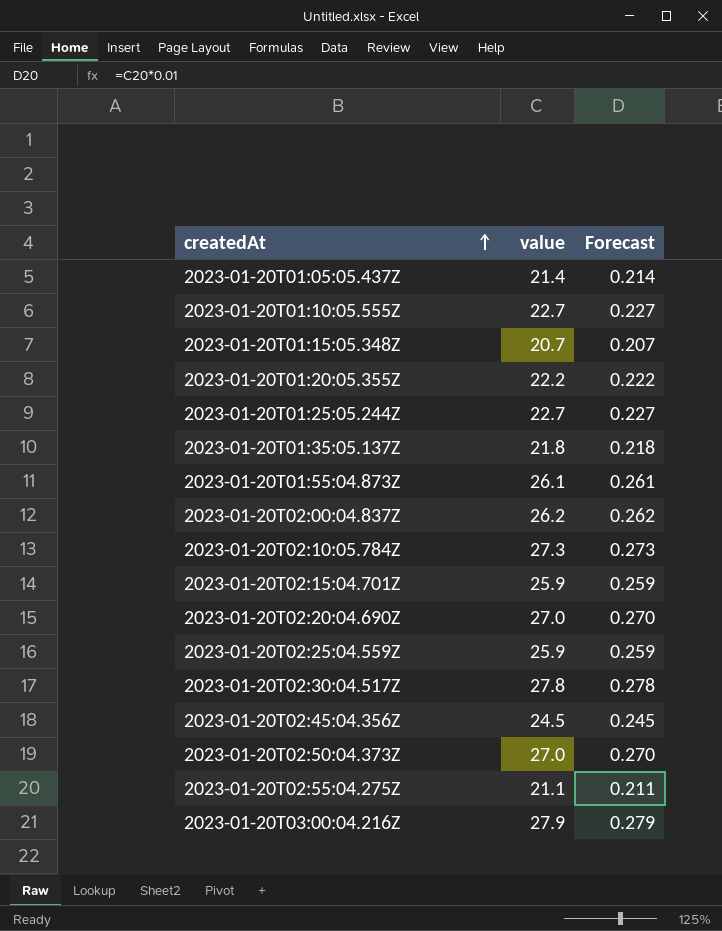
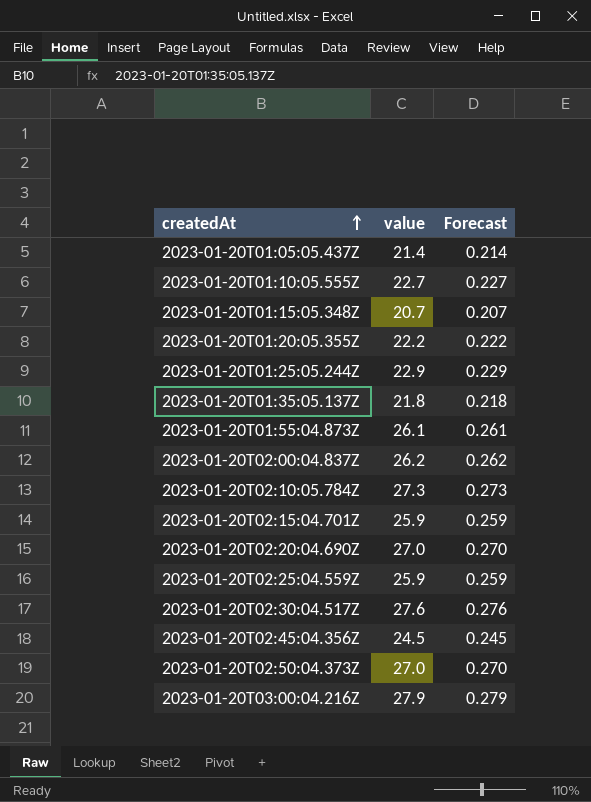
row 2023-01-20T02:55:04.275Z: 21.1 | 0.211 -> none
2023-01-20T01:25:05.244Z | value: 22.7 -> 22.9
2023-01-20T01:25:05.244Z | Forecast: 0.227 -> 0.229
2023-01-20T02:30:04.517Z | value: 27.8 -> 27.6
2023-01-20T02:30:04.517Z | Forecast: 0.278 -> 0.276

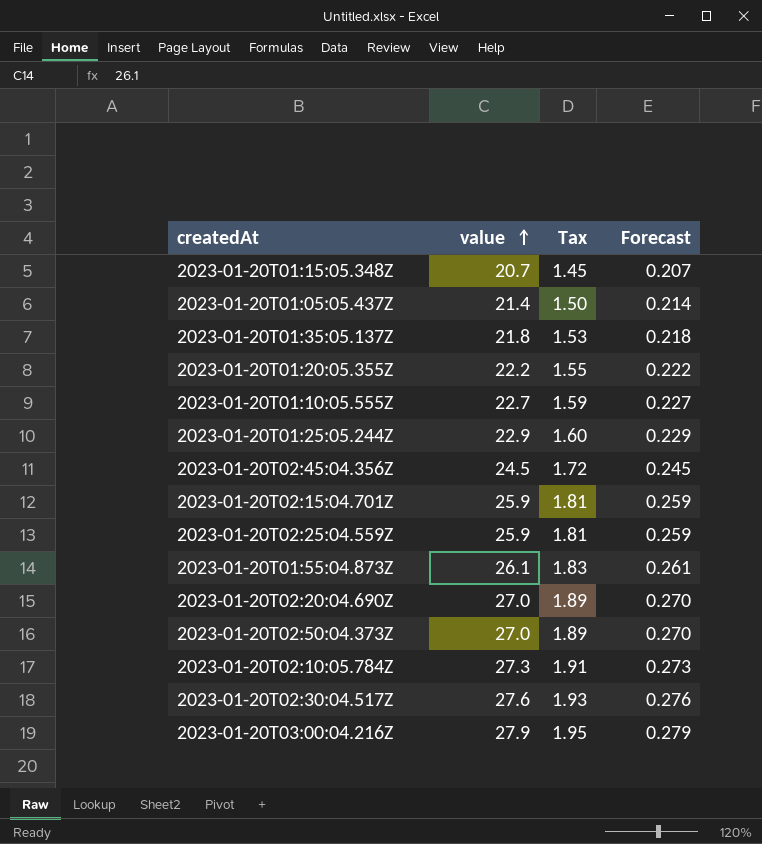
row order: createdAt ascending -> value ascending
column Tax | formula: none -> [value] * 0.07
row 2023-01-20T02:00:04.837Z: 26.2 | 0.262 -> none

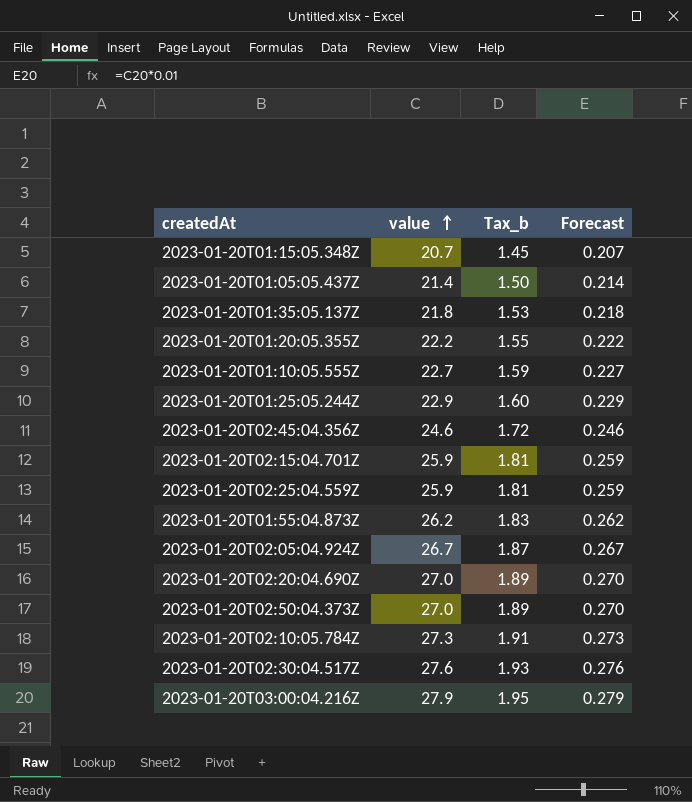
column name: Tax -> Tax_b
2023-01-20T02:45:04.356Z | value: 24.5 -> 24.6
2023-01-20T02:45:04.356Z | Forecast: 0.245 -> 0.246
2023-01-20T01:55:04.873Z | value: 26.1 -> 26.2
2023-01-20T01:55:04.873Z | Forecast: 0.261 -> 0.262
row 2023-01-20T02:05:04.924Z: none -> 26.7 | 1.87 | 0.267

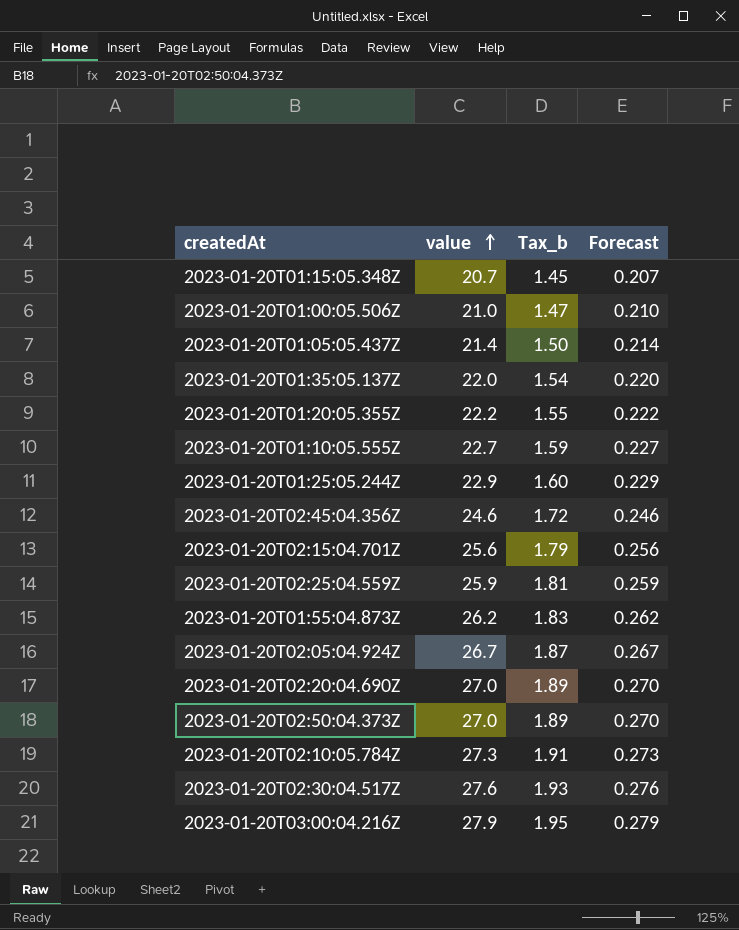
row 2023-01-20T01:00:05.506Z: none -> 21.0 | 1.47 | 0.210
2023-01-20T01:35:05.137Z | value: 21.8 -> 22.0
2023-01-20T01:35:05.137Z | Tax_b: 1.53 -> 1.54
2023-01-20T01:35:05.137Z | Forecast: 0.218 -> 0.220
2023-01-20T02:15:04.701Z | value: 25.9 -> 25.6
2023-01-20T02:15:04.701Z | Tax_b: 1.81 -> 1.79
2023-01-20T02:15:04.701Z | Forecast: 0.259 -> 0.256

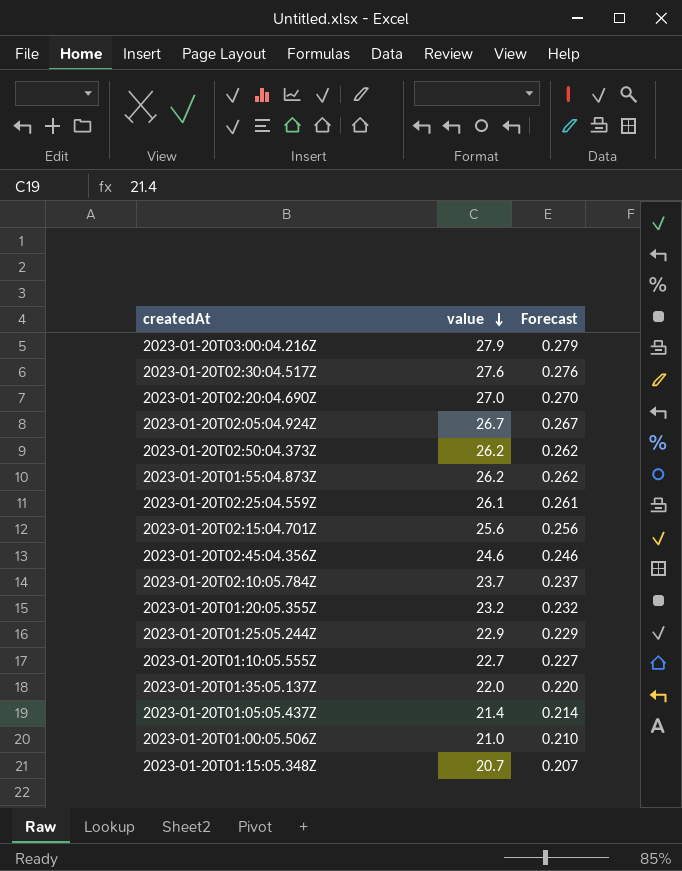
row order: value ascending -> value descending
column Tax_b | formula: [value] * 0.07 -> none
2023-01-20T02:50:04.373Z | value: 27.0 -> 26.2
2023-01-20T02:50:04.373Z | Forecast: 0.270 -> 0.262
2023-01-20T02:25:04.559Z | value: 25.9 -> 26.1
2023-01-20T02:25:04.559Z | Forecast: 0.259 -> 0.261
2023-01-20T02:10:05.784Z | value: 27.3 -> 23.7
2023-01-20T02:10:05.784Z | Forecast: 0.273 -> 0.237
2023-01-20T01:20:05.355Z | value: 22.2 -> 23.2
2023-01-20T01:20:05.355Z | Forecast: 0.222 -> 0.232

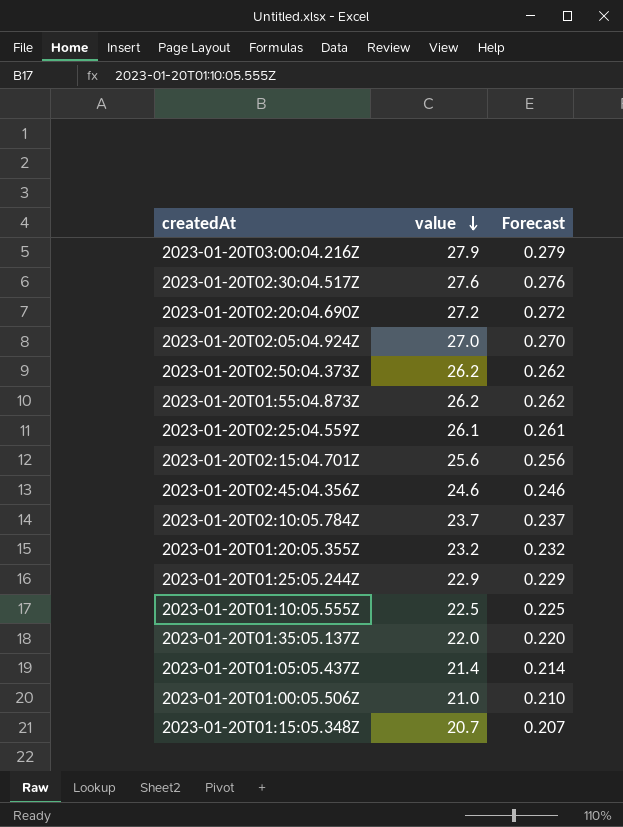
2023-01-20T02:20:04.690Z | value: 27.0 -> 27.2
2023-01-20T02:20:04.690Z | Forecast: 0.270 -> 0.272
2023-01-20T02:05:04.924Z | value: 26.7 -> 27.0
2023-01-20T02:05:04.924Z | Forecast: 0.267 -> 0.270
2023-01-20T01:10:05.555Z | value: 22.7 -> 22.5
2023-01-20T01:10:05.555Z | Forecast: 0.227 -> 0.225

